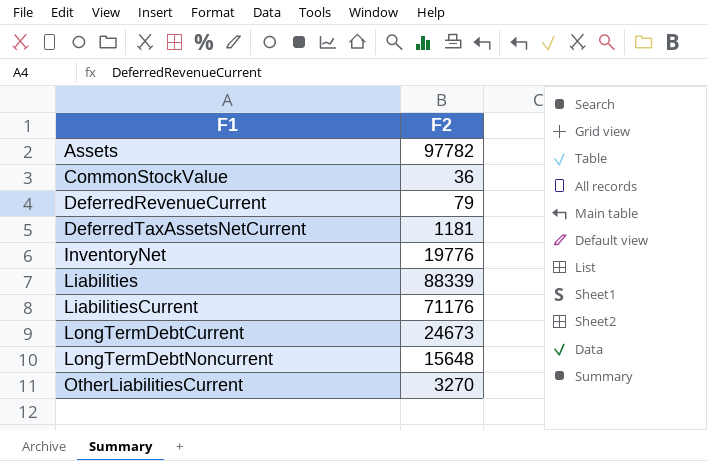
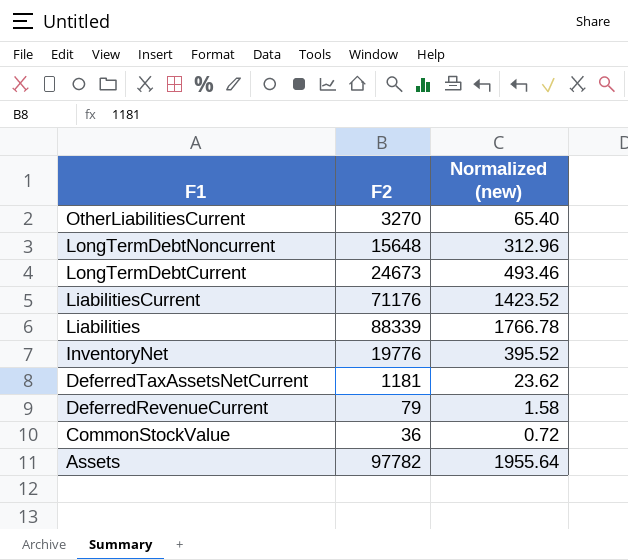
row order: F1 ascending -> F1 descending
column Normalized (new) | formula: none -> [F2] * 0.02

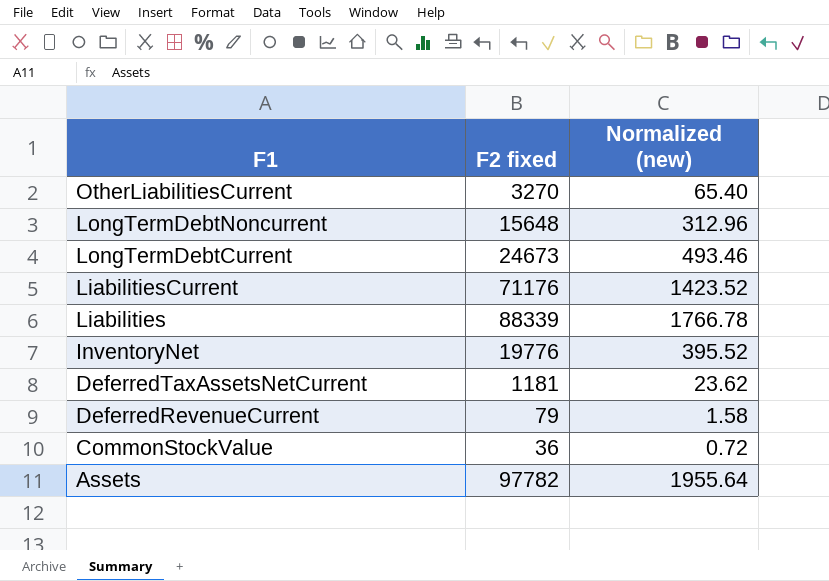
column name: F2 -> F2 fixed

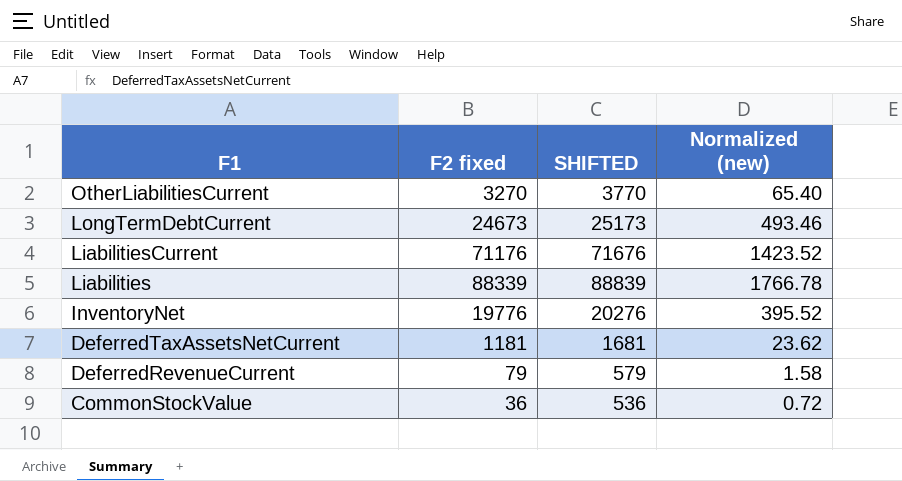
column SHIFTED | formula: none -> [F2 fixed] + 500
row LongTermDebtNoncurrent: 15648 | 312.96 -> none
row Assets: 97782 | 1955.64 -> none

